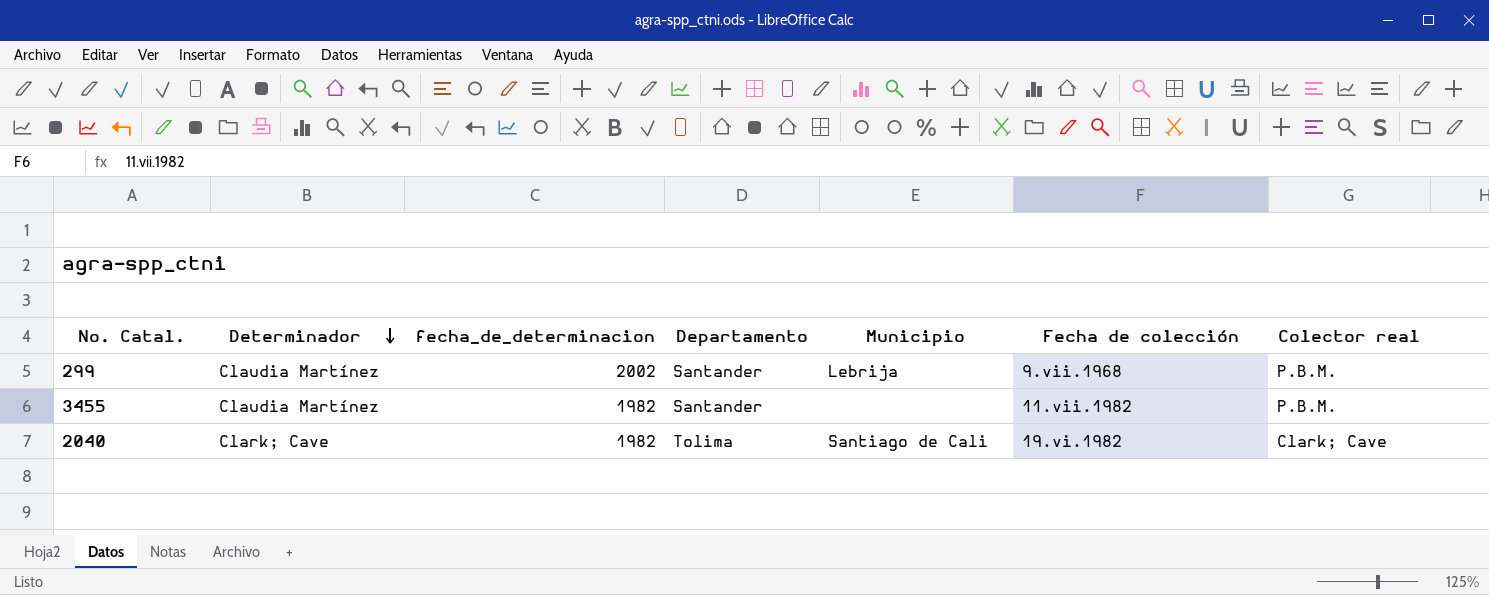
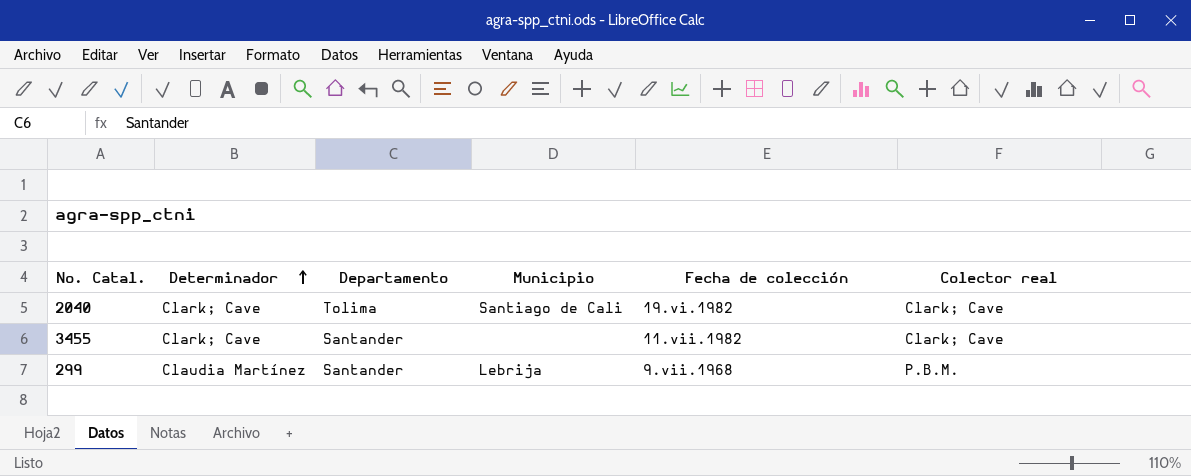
row order: Determinador descending -> Determinador ascending
column fecha_de_determinacion | position: 3 -> none
3455 | Determinador: Claudia Martínez -> Clark; Cave
3455 | Colector real: P.B.M. -> Clark; Cave

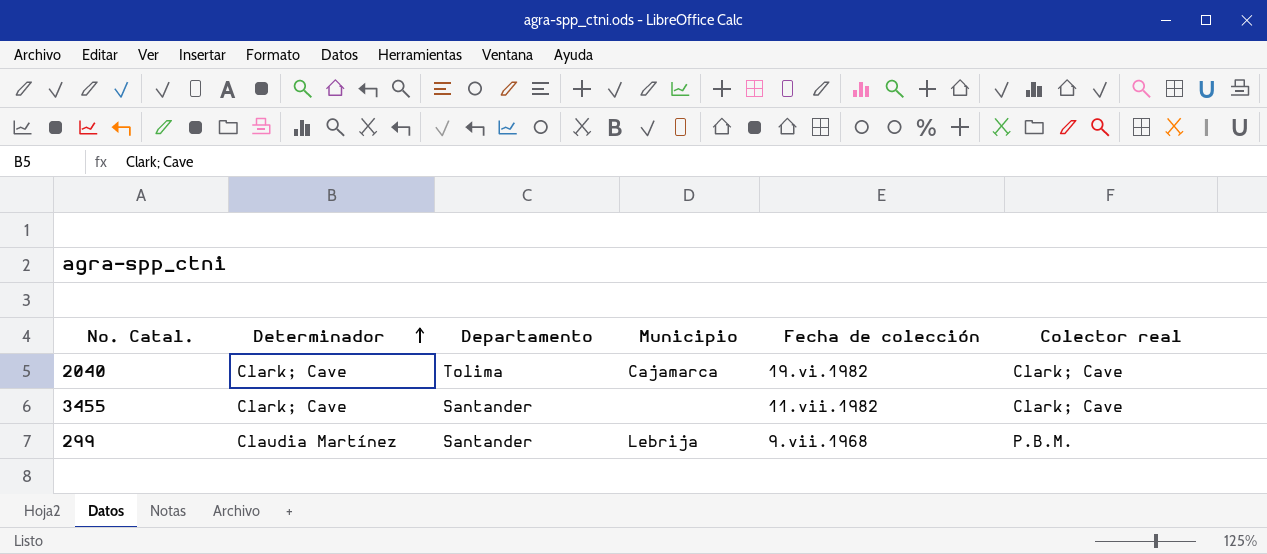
2040 | Municipio: Santiago de Cali -> Cajamarca

